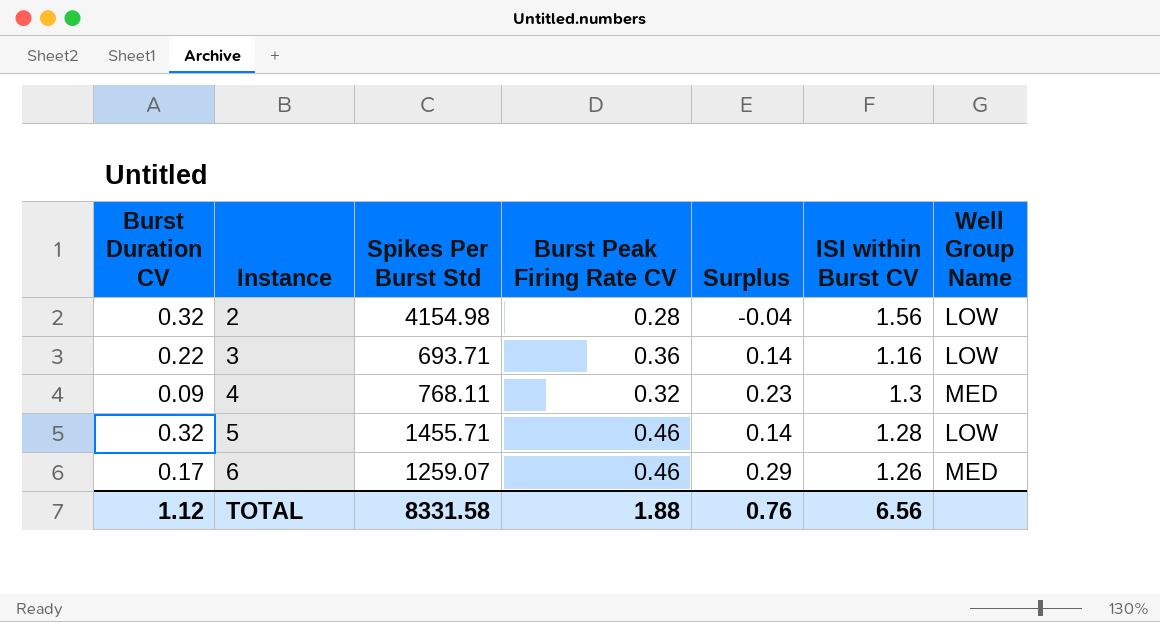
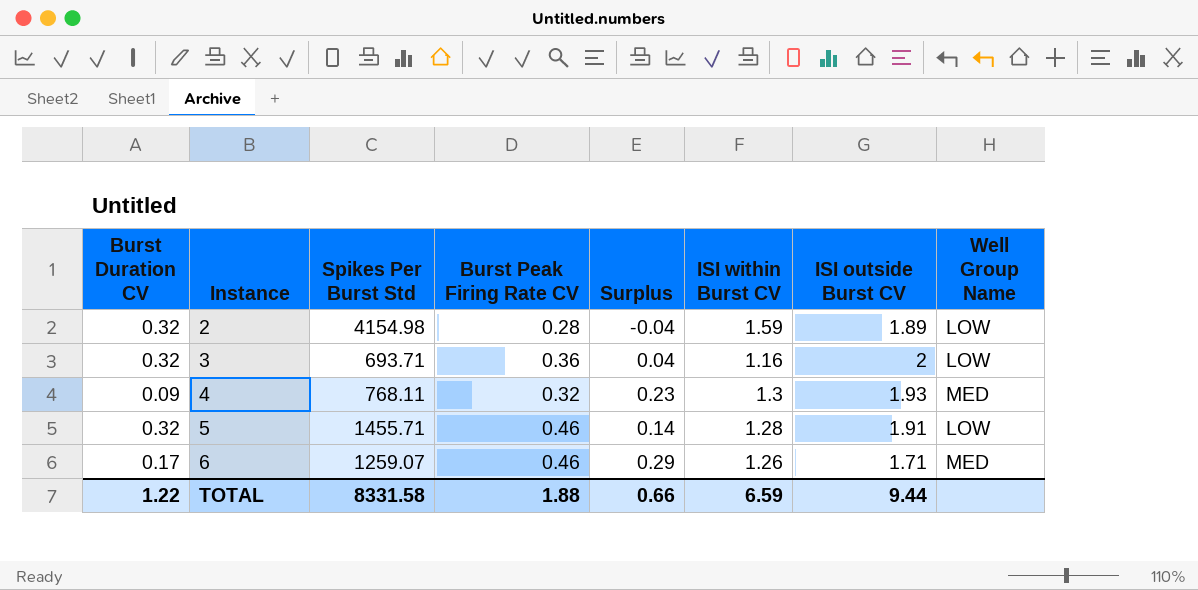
column ISI outside Burst CV | position: none -> 7
2 | ISI within Burst CV: 1.56 -> 1.59
3 | Burst Duration CV: 0.22 -> 0.32
3 | Surplus: 0.14 -> 0.04
TOTAL | Burst Duration CV: 1.12 -> 1.22
TOTAL | Surplus: 0.76 -> 0.66
TOTAL | ISI within Burst CV: 6.56 -> 6.59

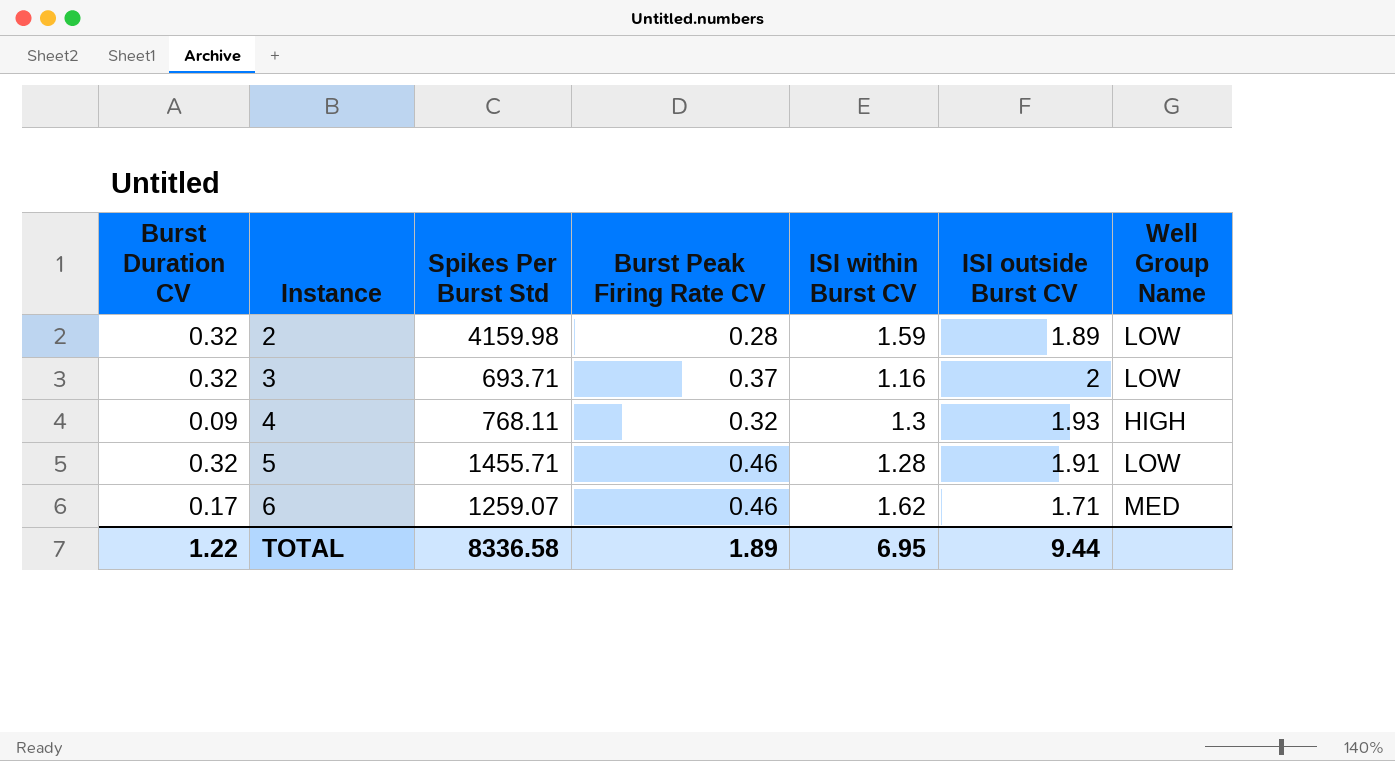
column Surplus | formula: [Burst Peak Firing Rate CV] - [Burst Duration CV] -> none
2 | Spikes Per Burst Std: 4154.98 -> 4159.98
3 | Burst Peak Firing Rate CV: 0.36 -> 0.37
4 | Well Group Name: MED -> HIGH
6 | ISI within Burst CV: 1.26 -> 1.62
TOTAL | Spikes Per Burst Std: 8331.58 -> 8336.58
TOTAL | Burst Peak Firing Rate CV: 1.88 -> 1.89
TOTAL | ISI within Burst CV: 6.59 -> 6.95

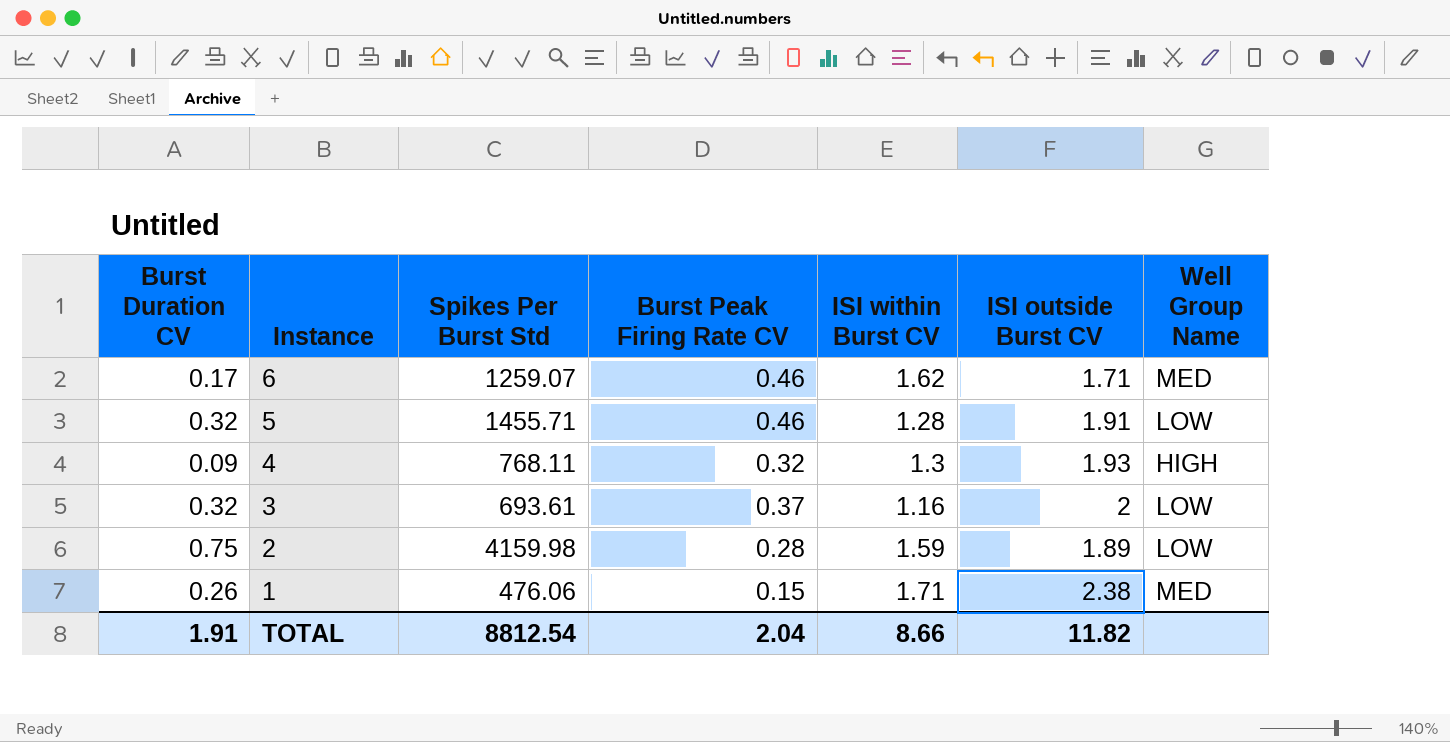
row order: Instance ascending -> Instance descending
3 | Spikes Per Burst Std: 693.71 -> 693.61
2 | Burst Duration CV: 0.32 -> 0.75
row 1: none -> 0.26 | 476.06 | 0.15 | 1.71 | 2.38 | MED
TOTAL | Burst Duration CV: 1.22 -> 1.91
TOTAL | Spikes Per Burst Std: 8336.58 -> 8812.54
TOTAL | Burst Peak Firing Rate CV: 1.89 -> 2.04
TOTAL | ISI within Burst CV: 6.95 -> 8.66
TOTAL | ISI outside Burst CV: 9.44 -> 11.82

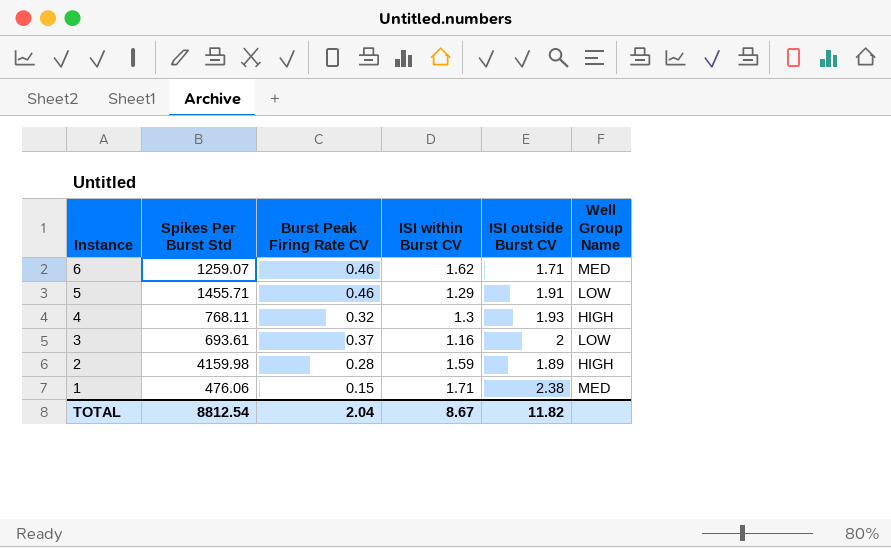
column Burst Duration CV | position: 1 -> none
5 | ISI within Burst CV: 1.28 -> 1.29
2 | Well Group Name: LOW -> HIGH
TOTAL | ISI within Burst CV: 8.66 -> 8.67

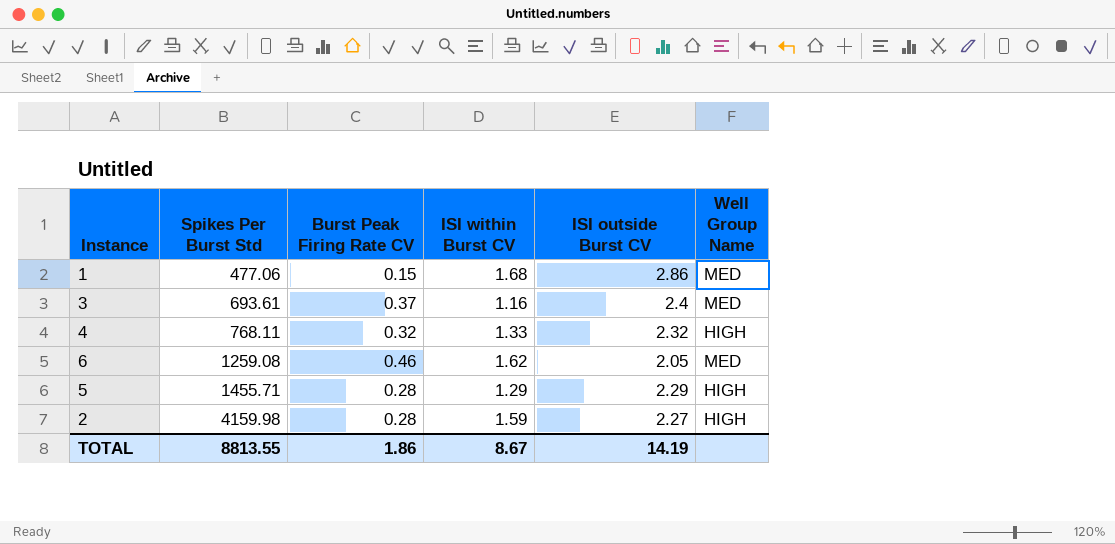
row order: Instance descending -> Spikes Per Burst Std ascending
1 | Spikes Per Burst Std: 476.06 -> 477.06
1 | ISI within Burst CV: 1.71 -> 1.68
1 | ISI outside Burst CV: 2.38 -> 2.86
3 | ISI outside Burst CV: 2 -> 2.4
3 | Well Group Name: LOW -> MED
4 | ISI within Burst CV: 1.3 -> 1.33
4 | ISI outside Burst CV: 1.93 -> 2.32
6 | Spikes Per Burst Std: 1259.07 -> 1259.08
6 | ISI outside Burst CV: 1.71 -> 2.05
5 | Burst Peak Firing Rate CV: 0.46 -> 0.28
5 | ISI outside Burst CV: 1.91 -> 2.29
5 | Well Group Name: LOW -> HIGH
2 | ISI outside Burst CV: 1.89 -> 2.27
TOTAL | Spikes Per Burst Std: 8812.54 -> 8813.55
TOTAL | Burst Peak Firing Rate CV: 2.04 -> 1.86
TOTAL | ISI outside Burst CV: 11.82 -> 14.19

